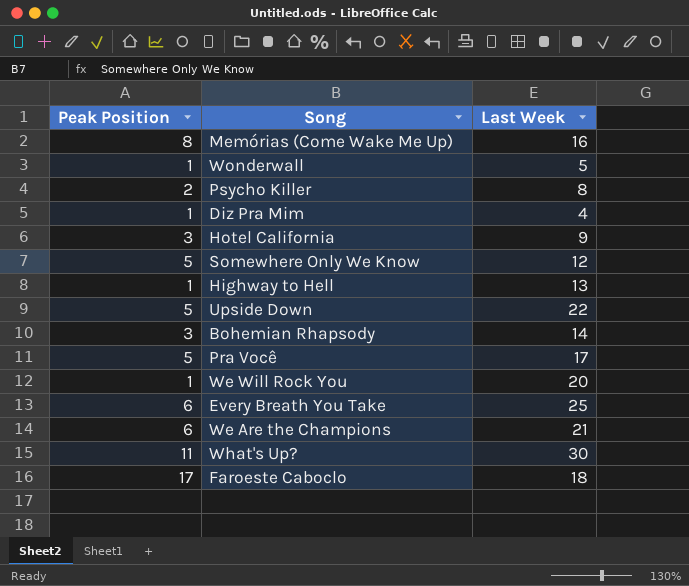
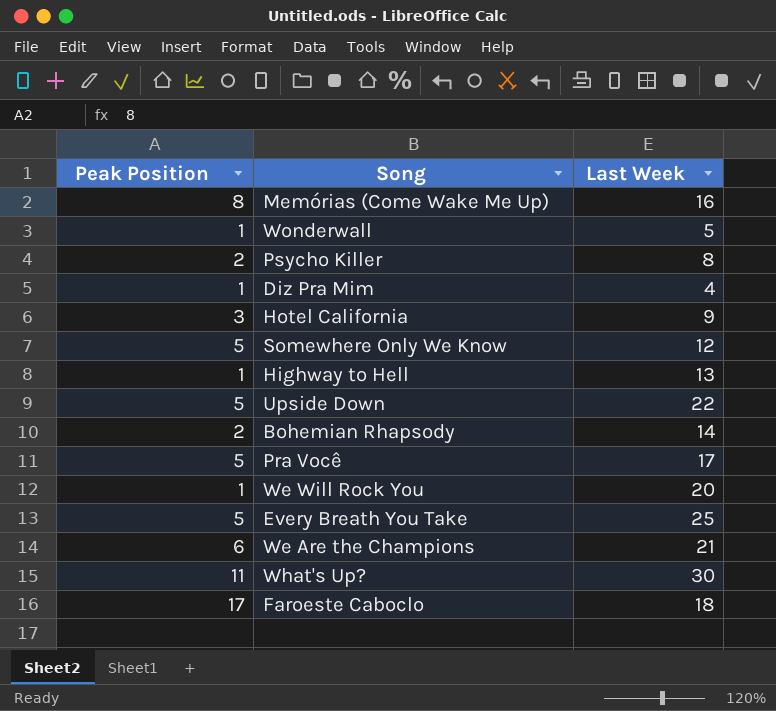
Bohemian Rhapsody | Peak Position: 3 -> 2
Every Breath You Take | Peak Position: 6 -> 5

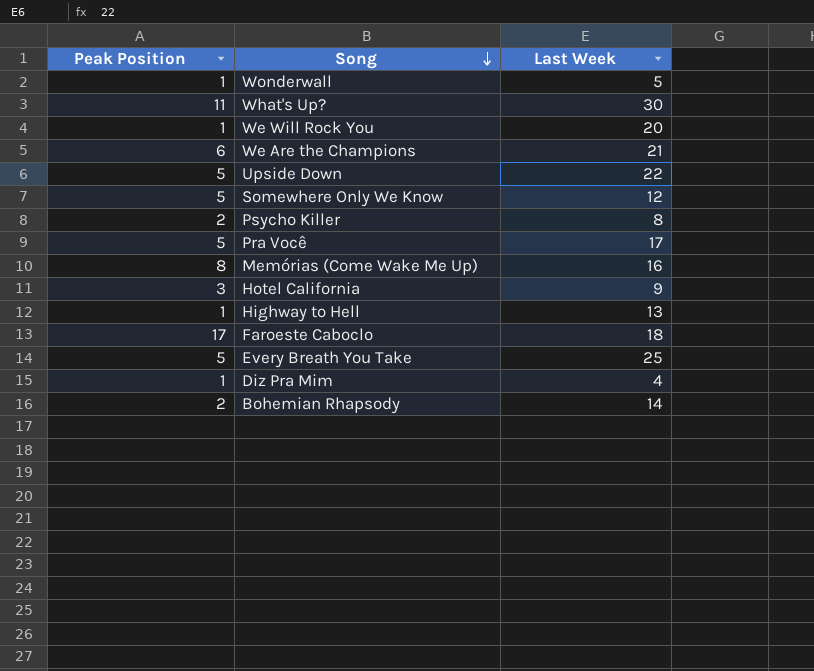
row order: none -> Song descending

